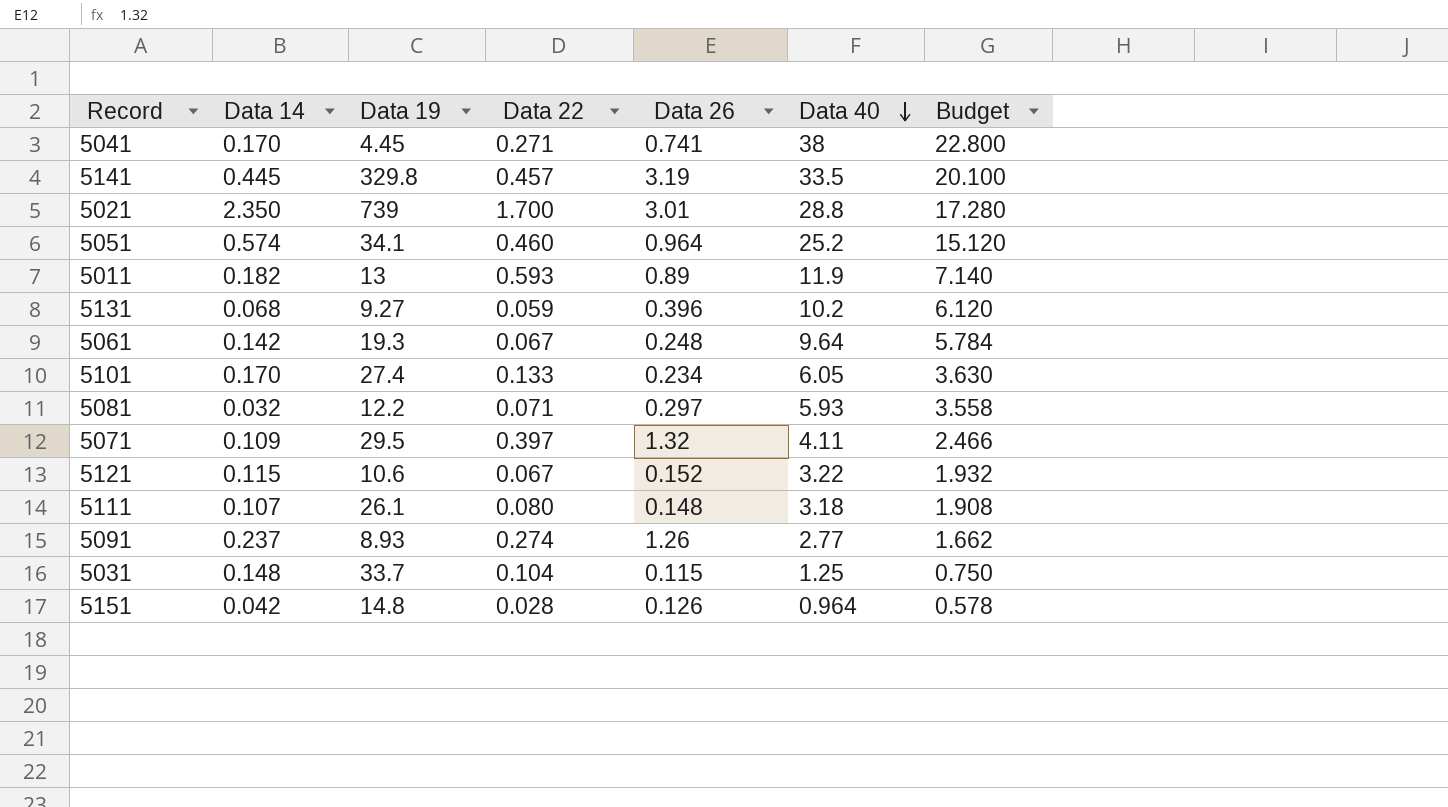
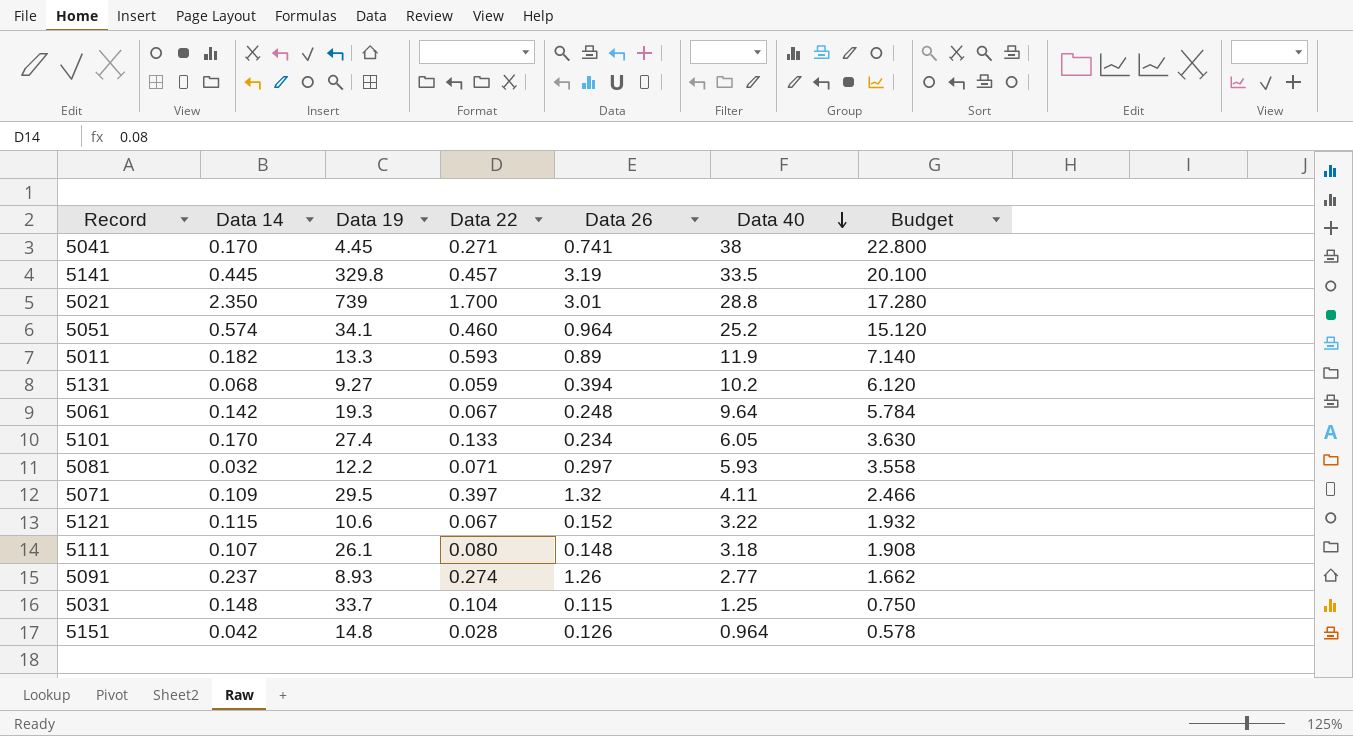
5011 | Data 19: 13 -> 13.3
5131 | Data 26: 0.396 -> 0.394

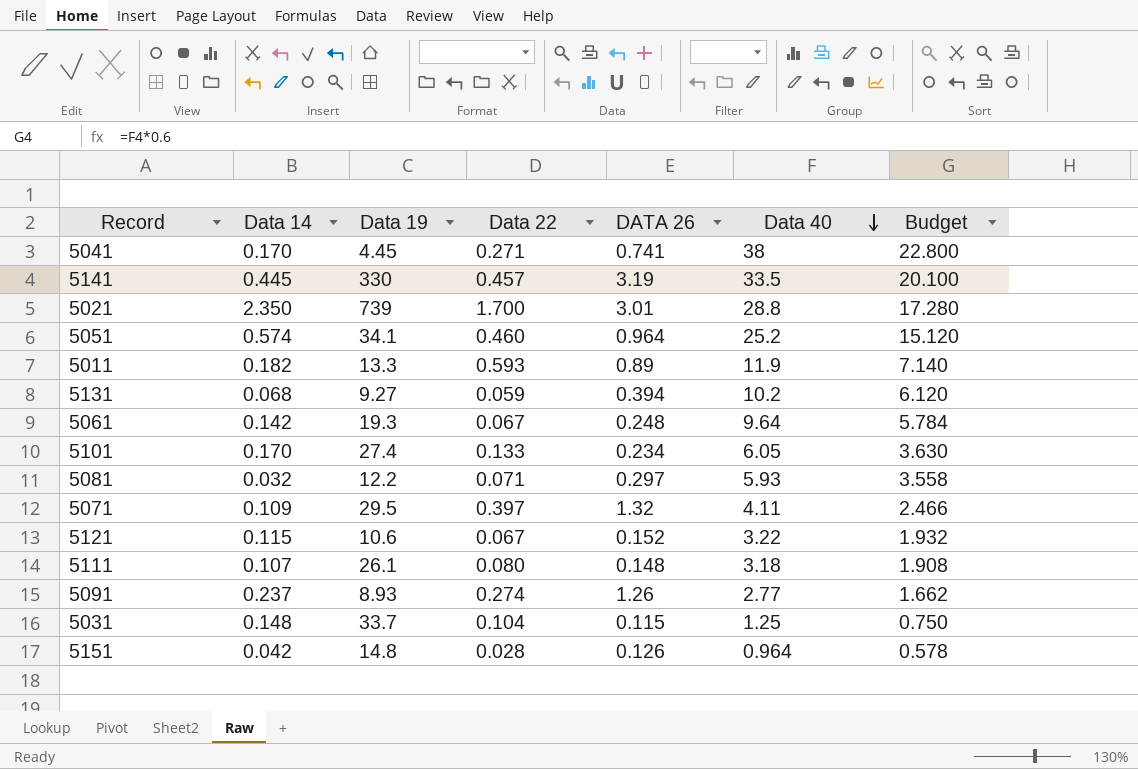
column name: Data 26 -> DATA 26
5141 | Data 19: 329.8 -> 330

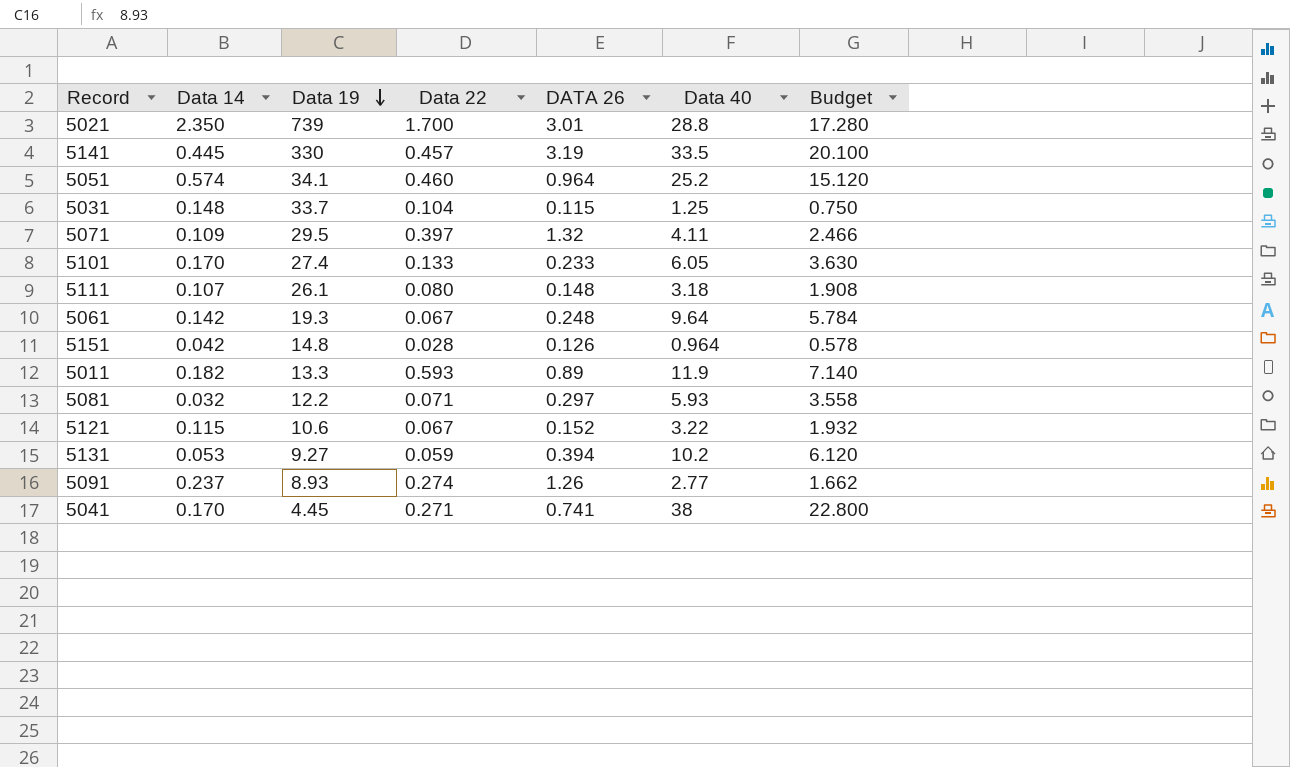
row order: Data 40 descending -> Data 19 descending
5101 | DATA 26: 0.234 -> 0.233
5131 | Data 14: 0.068 -> 0.053

